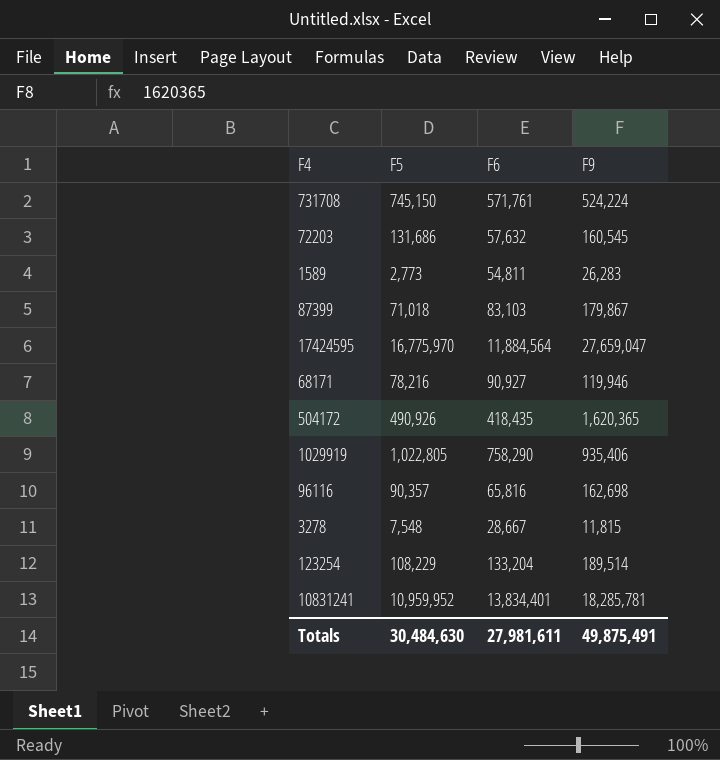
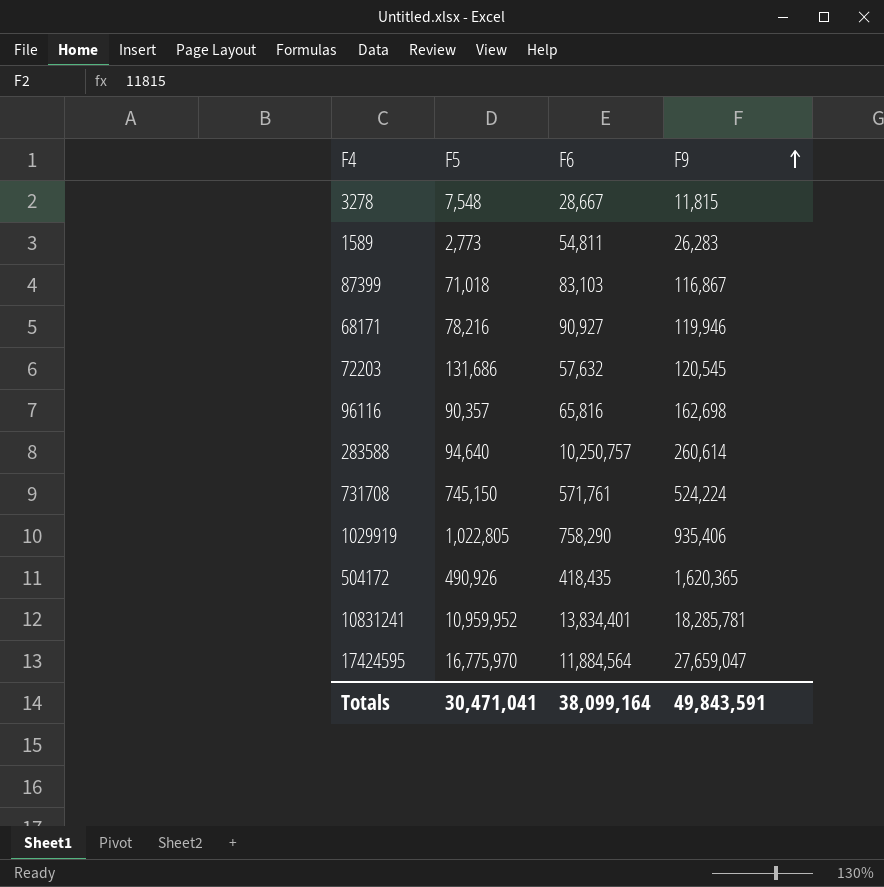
row order: none -> F9 ascending
row 123254: 108,229 | 133,204 | 189,514 -> none
87399 | F9: 179,867 -> 116,867
72203 | F9: 160,545 -> 120,545
row 283588: none -> 94,640 | 10,250,757 | 260,614
Totals | F5: 30,484,630 -> 30,471,041
Totals | F6: 27,981,611 -> 38,099,164
Totals | F9: 49,875,491 -> 49,843,591

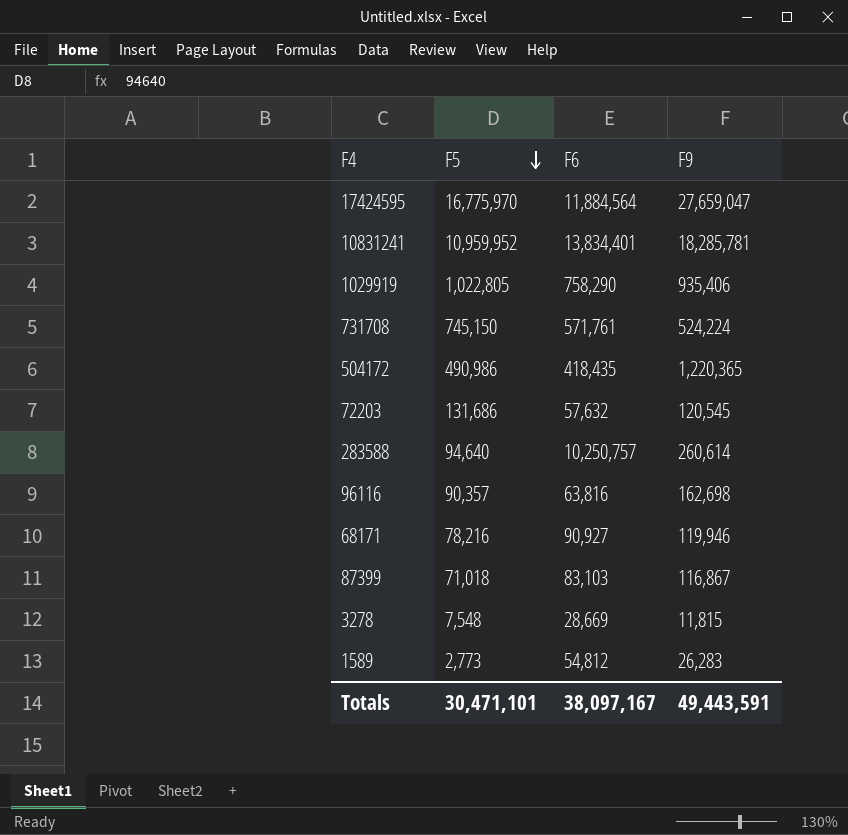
row order: F9 ascending -> F5 descending
504172 | F5: 490,926 -> 490,986
504172 | F9: 1,620,365 -> 1,220,365
96116 | F6: 65,816 -> 63,816
3278 | F6: 28,667 -> 28,669
1589 | F6: 54,811 -> 54,812
Totals | F5: 30,471,041 -> 30,471,101
Totals | F6: 38,099,164 -> 38,097,167
Totals | F9: 49,843,591 -> 49,443,591

